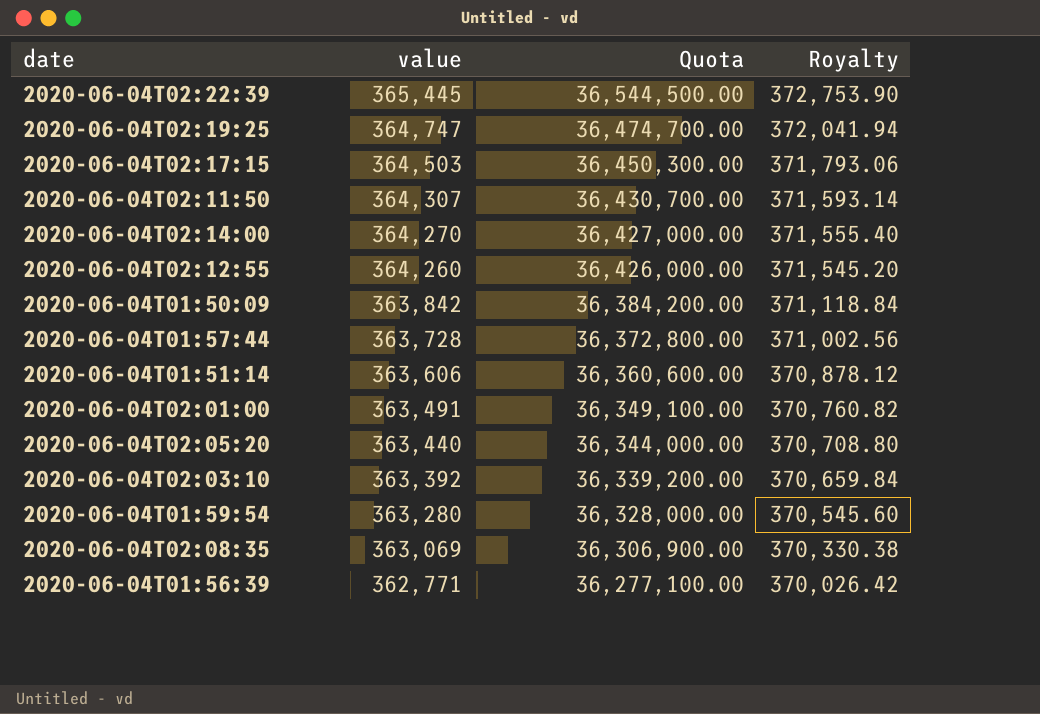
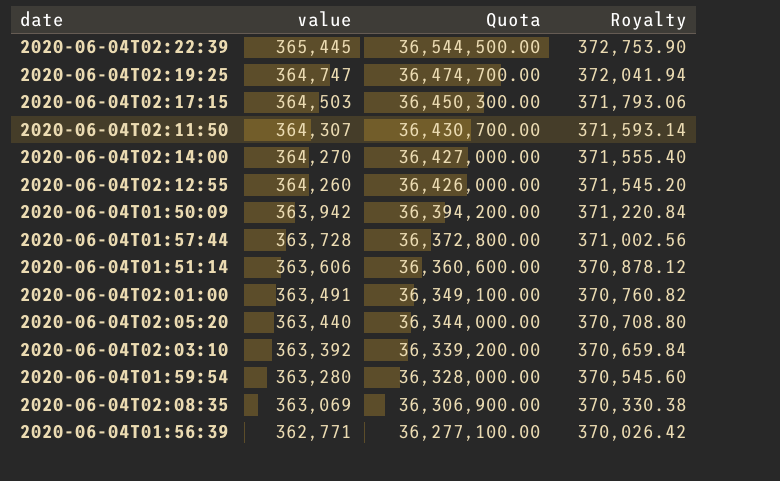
2020-06-04T01:50:09 | value: 363,842 -> 363,942
2020-06-04T01:50:09 | Quota: 36,384,200.00 -> 36,394,200.00
2020-06-04T01:50:09 | Royalty: 371,118.84 -> 371,220.84

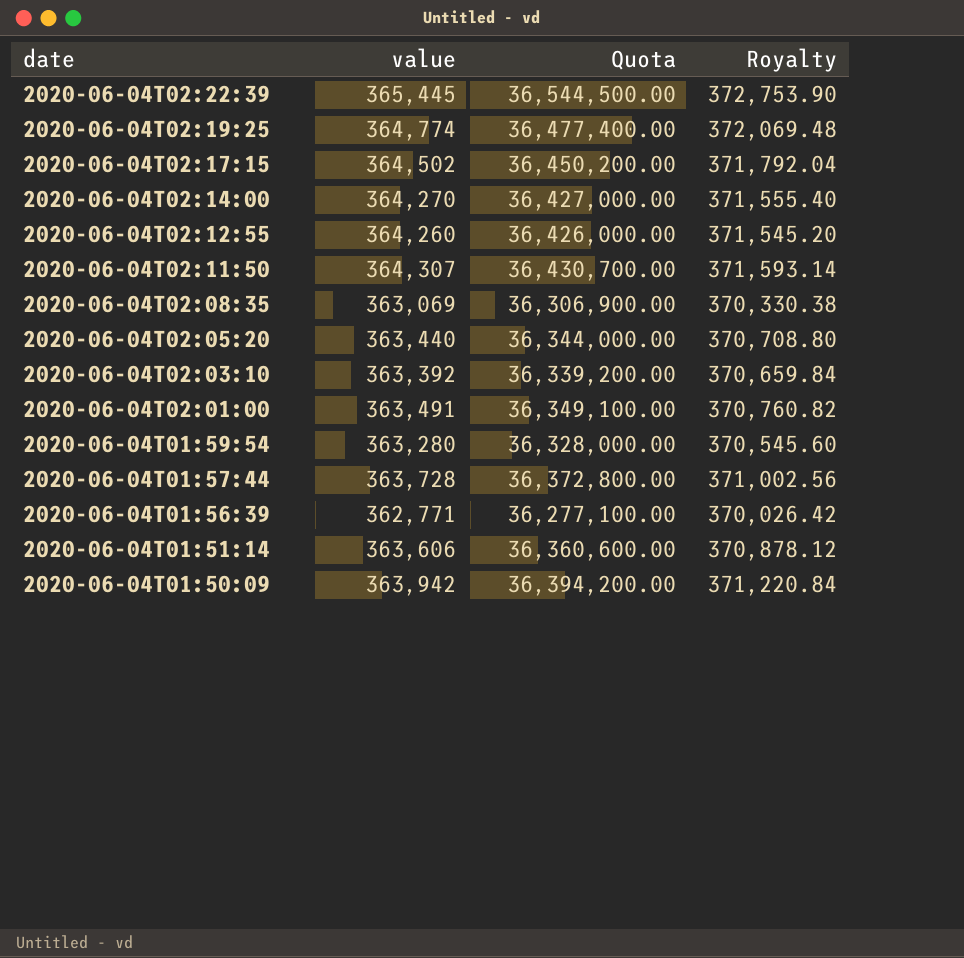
row order: value descending -> date descending
2020-06-04T02:19:25 | value: 364,747 -> 364,774
2020-06-04T02:19:25 | Quota: 36,474,700.00 -> 36,477,400.00
2020-06-04T02:19:25 | Royalty: 372,041.94 -> 372,069.48
2020-06-04T02:17:15 | value: 364,503 -> 364,502
2020-06-04T02:17:15 | Quota: 36,450,300.00 -> 36,450,200.00
2020-06-04T02:17:15 | Royalty: 371,793.06 -> 371,792.04

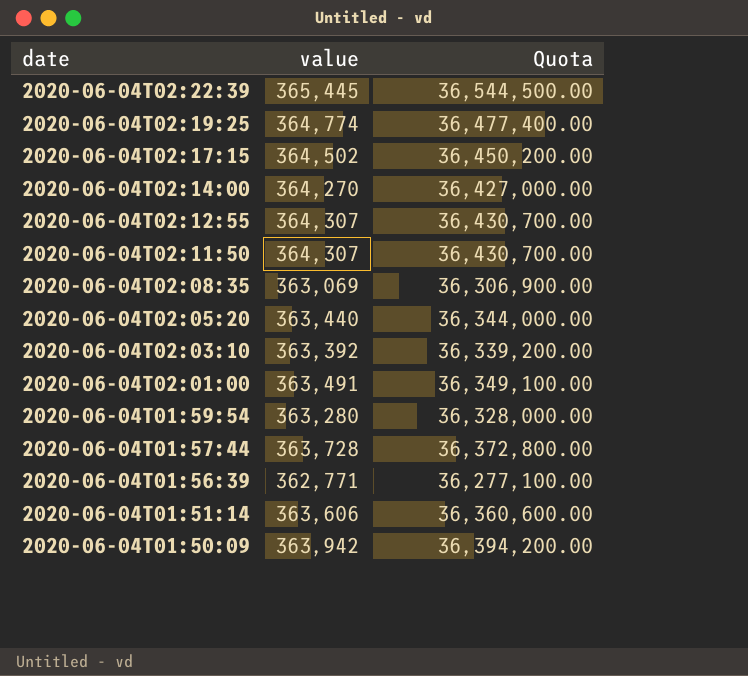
column Royalty | formula: [value] * 1.02 -> none
2020-06-04T02:12:55 | value: 364,260 -> 364,307
2020-06-04T02:12:55 | Quota: 36,426,000.00 -> 36,430,700.00

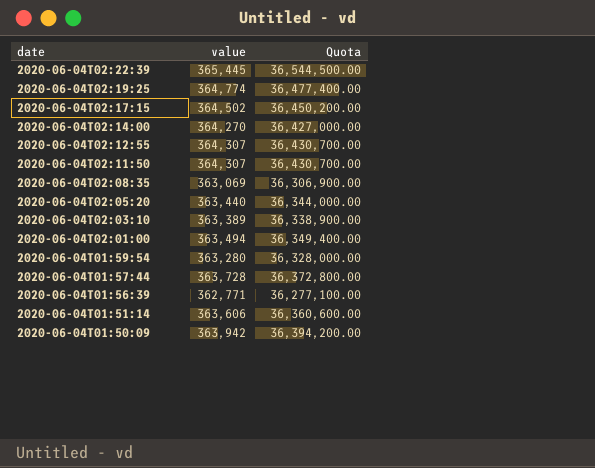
2020-06-04T02:03:10 | value: 363,392 -> 363,389
2020-06-04T02:03:10 | Quota: 36,339,200.00 -> 36,338,900.00
2020-06-04T02:01:00 | value: 363,491 -> 363,494
2020-06-04T02:01:00 | Quota: 36,349,100.00 -> 36,349,400.00

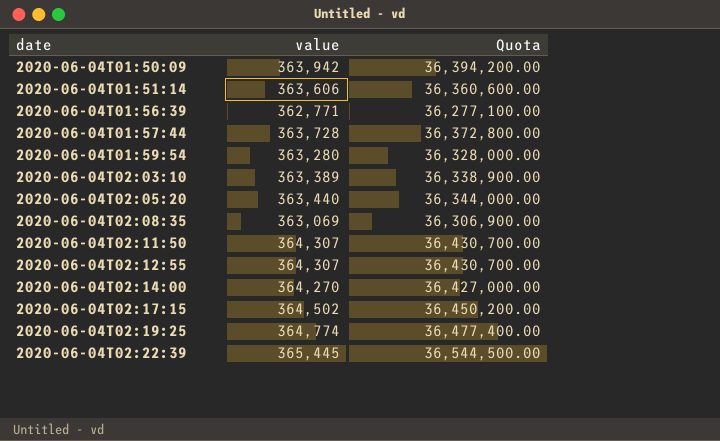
row order: date descending -> date ascending
row 2020-06-04T02:01:00: 363,494 | 36,349,400.00 -> none

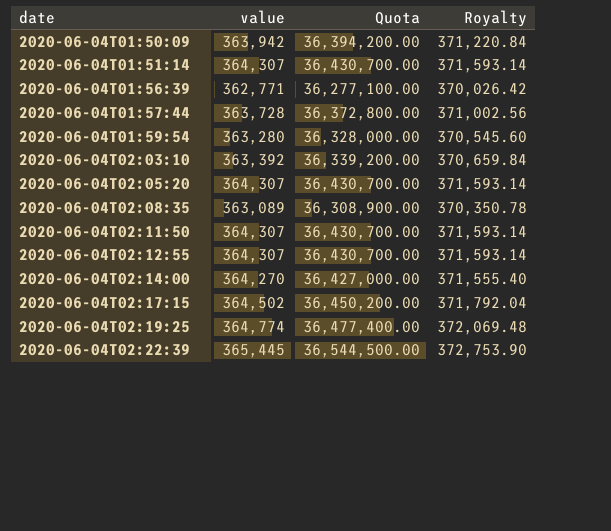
column Royalty | formula: none -> [value] * 1.02
2020-06-04T01:51:14 | value: 363,606 -> 364,307
2020-06-04T01:51:14 | Quota: 36,360,600.00 -> 36,430,700.00
2020-06-04T02:03:10 | value: 363,389 -> 363,392
2020-06-04T02:03:10 | Quota: 36,338,900.00 -> 36,339,200.00
2020-06-04T02:05:20 | value: 363,440 -> 364,307
2020-06-04T02:05:20 | Quota: 36,344,000.00 -> 36,430,700.00
2020-06-04T02:08:35 | value: 363,069 -> 363,089
2020-06-04T02:08:35 | Quota: 36,306,900.00 -> 36,308,900.00

